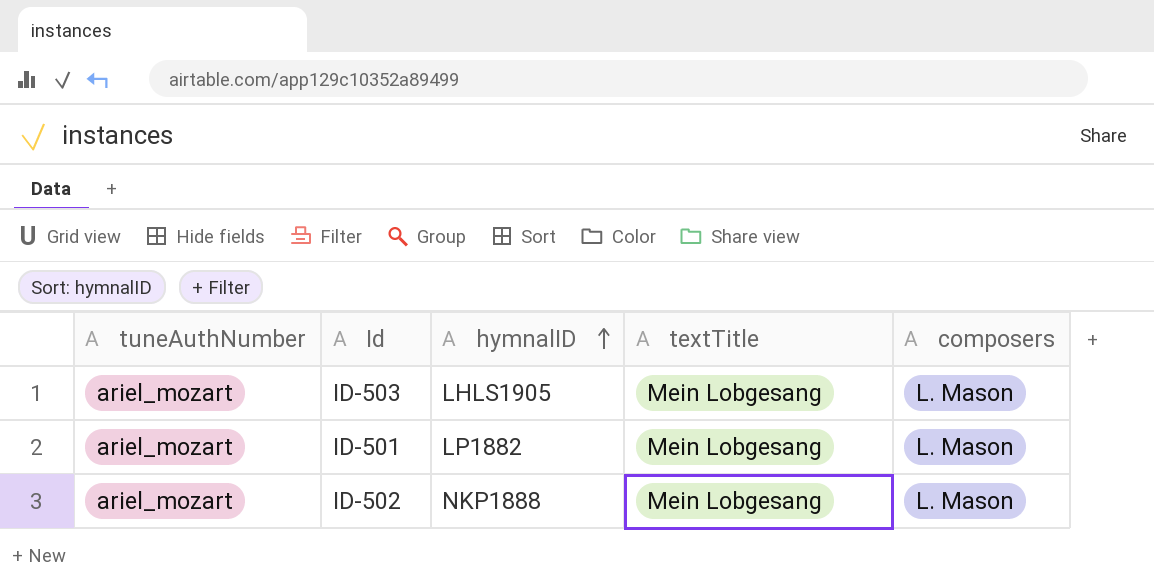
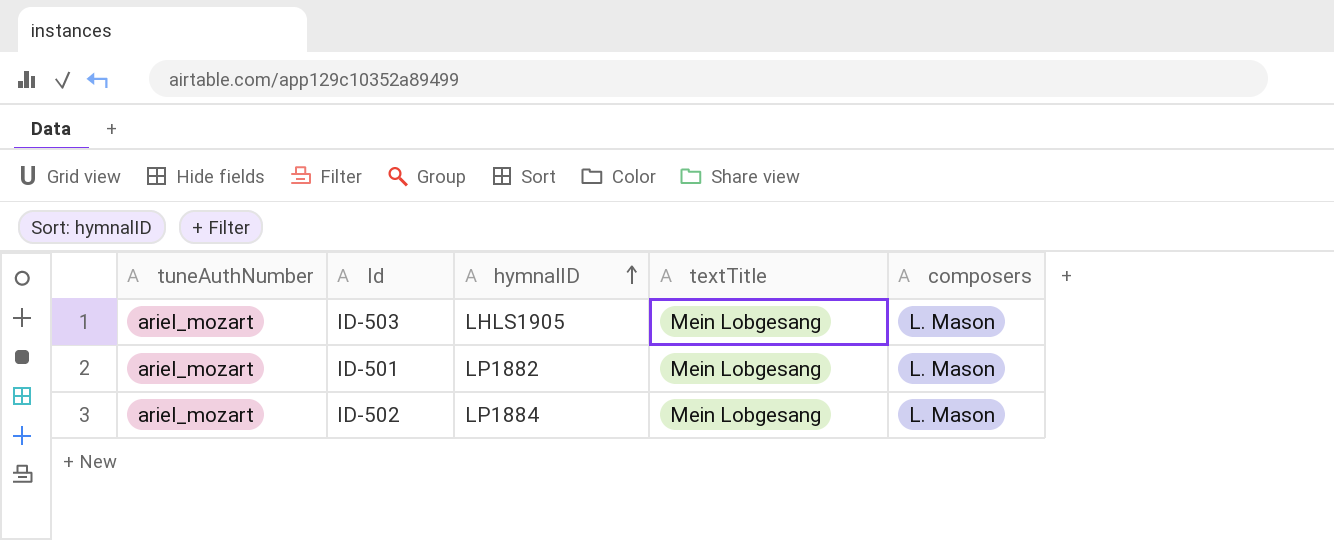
ID-502 | hymnalID: NKP1888 -> LP1884

